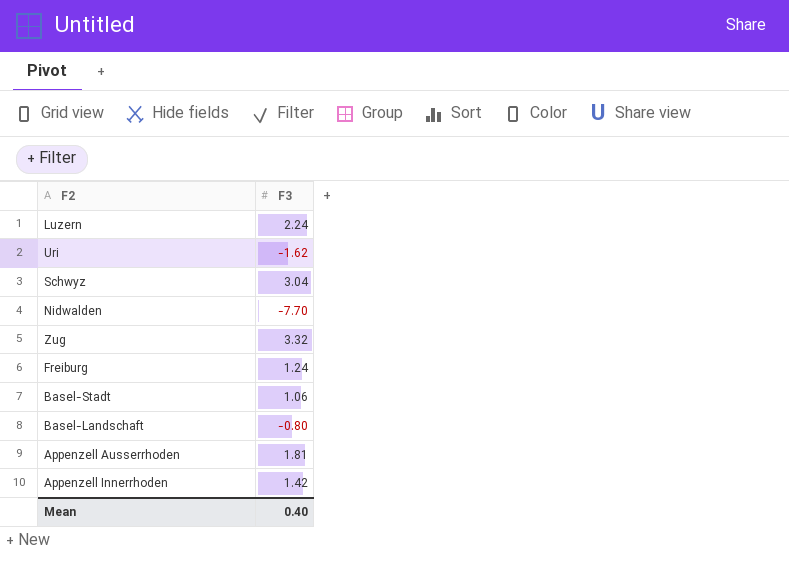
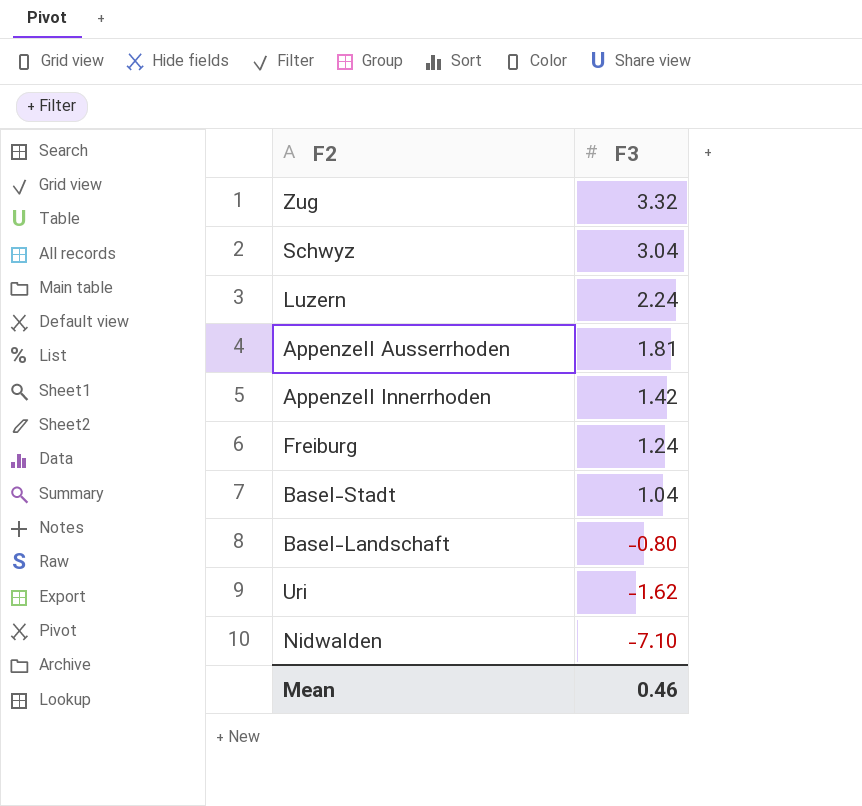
row order: none -> F3 descending
Basel-Stadt | F3: 1.06 -> 1.04
Nidwalden | F3: -7.70 -> -7.10
Mean | F3: 0.40 -> 0.46

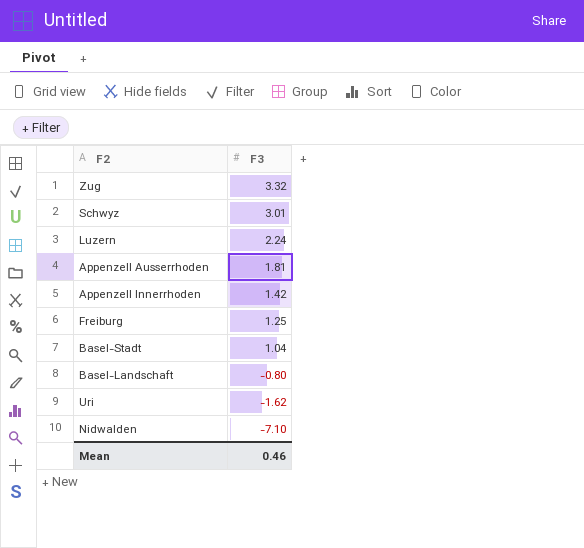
Schwyz | F3: 3.04 -> 3.01
Freiburg | F3: 1.24 -> 1.25

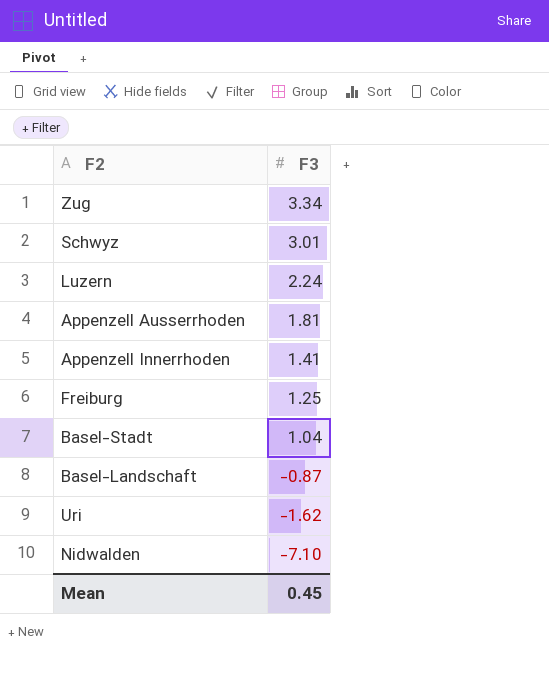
Zug | F3: 3.32 -> 3.34
Appenzell Innerrhoden | F3: 1.42 -> 1.41
Basel-Landschaft | F3: -0.80 -> -0.87
Mean | F3: 0.46 -> 0.45

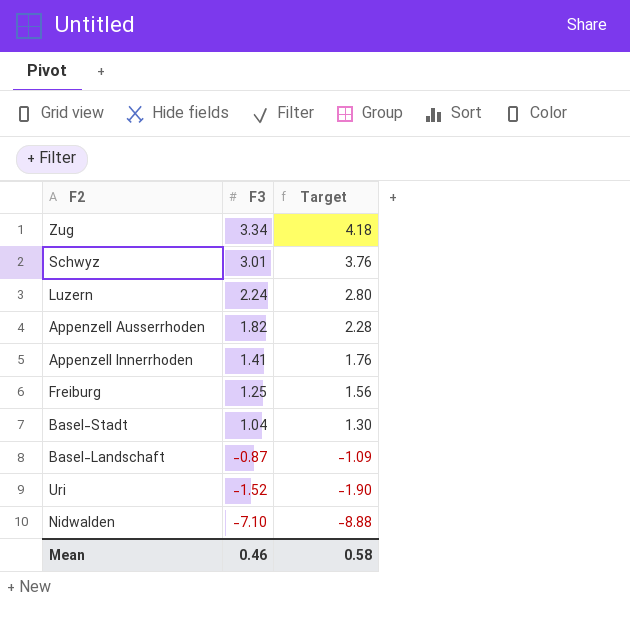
column Target | formula: none -> [F3] * 1.25
Appenzell Ausserrhoden | F3: 1.81 -> 1.82
Uri | F3: -1.62 -> -1.52
Mean | F3: 0.45 -> 0.46

